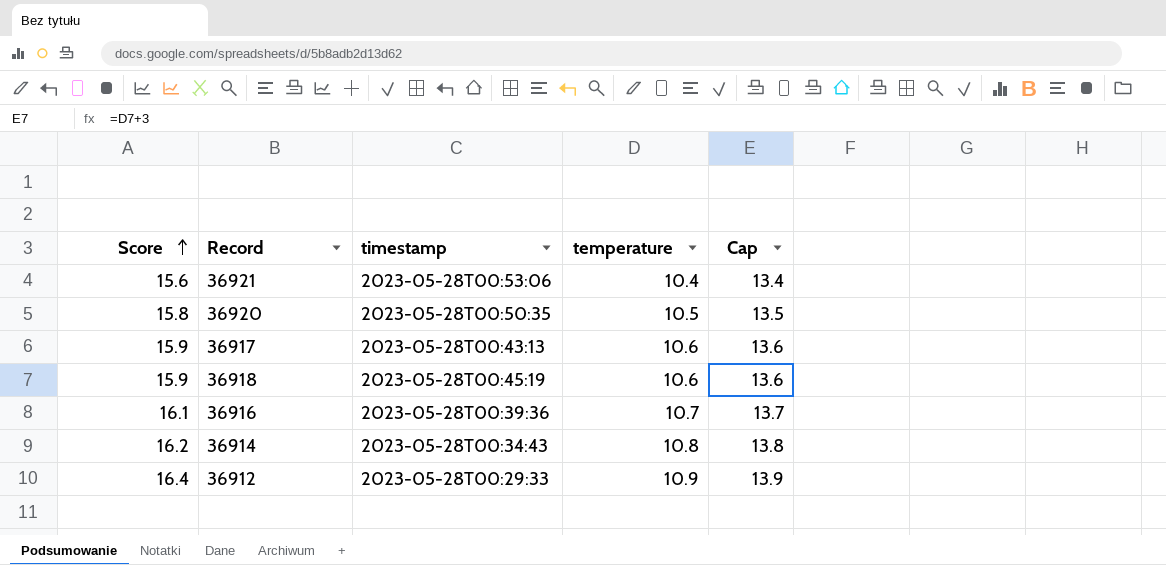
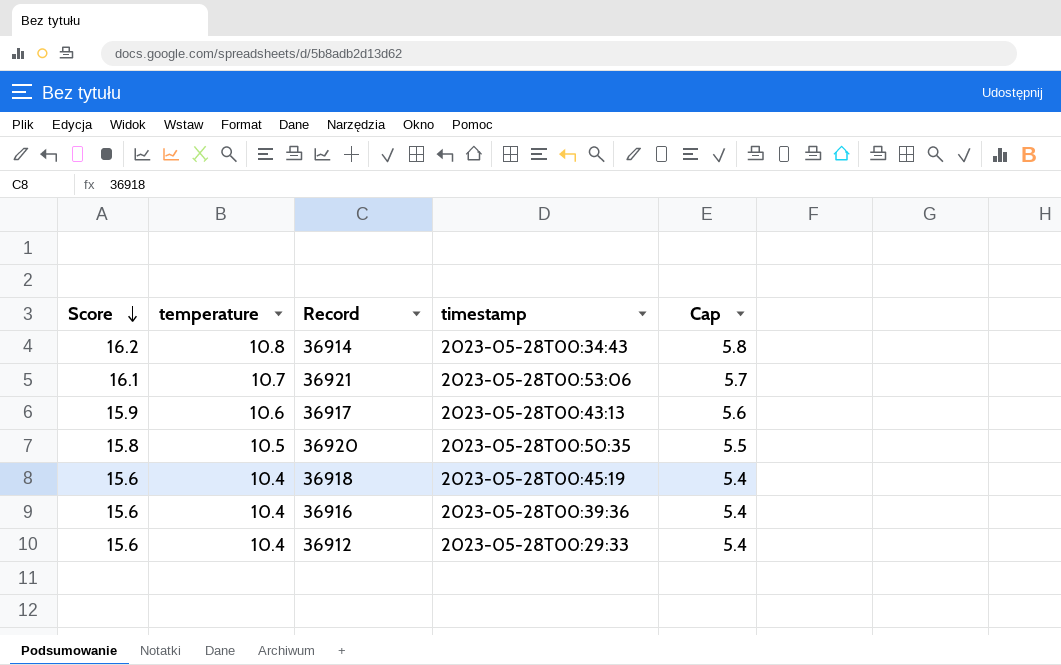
row order: Score ascending -> Score descending
column temperature | position: 4 -> 2
column Cap | formula: [temperature] + 3 -> [temperature] - 5
36921 | Score: 15.6 -> 16.1
36921 | temperature: 10.4 -> 10.7
36918 | Score: 15.9 -> 15.6
36918 | temperature: 10.6 -> 10.4
36916 | Score: 16.1 -> 15.6
36916 | temperature: 10.7 -> 10.4
36912 | Score: 16.4 -> 15.6
36912 | temperature: 10.9 -> 10.4

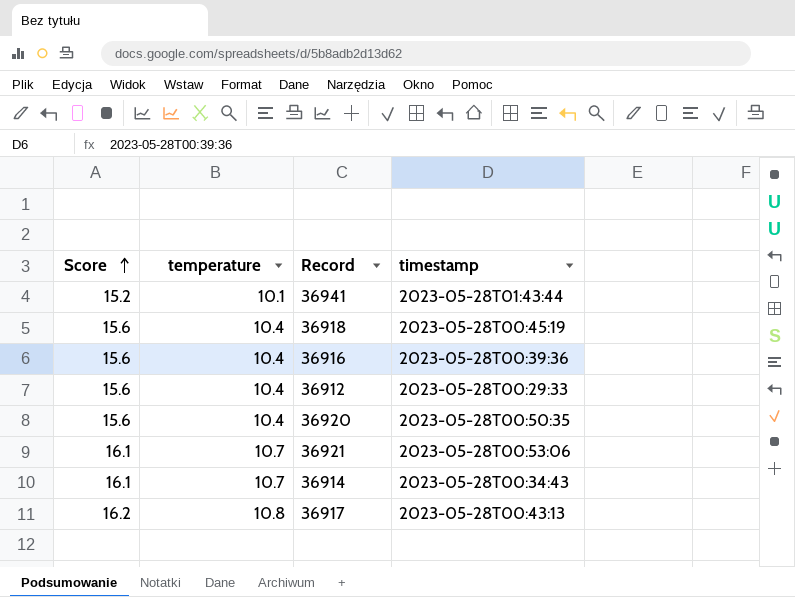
row order: Score descending -> Score ascending
column Cap | formula: [temperature] - 5 -> none
row 36941: none -> 15.2 | 10.1 | 2023-05-28T01:43:44
36920 | Score: 15.8 -> 15.6
36920 | temperature: 10.5 -> 10.4
36914 | Score: 16.2 -> 16.1
36914 | temperature: 10.8 -> 10.7
36917 | Score: 15.9 -> 16.2
36917 | temperature: 10.6 -> 10.8

